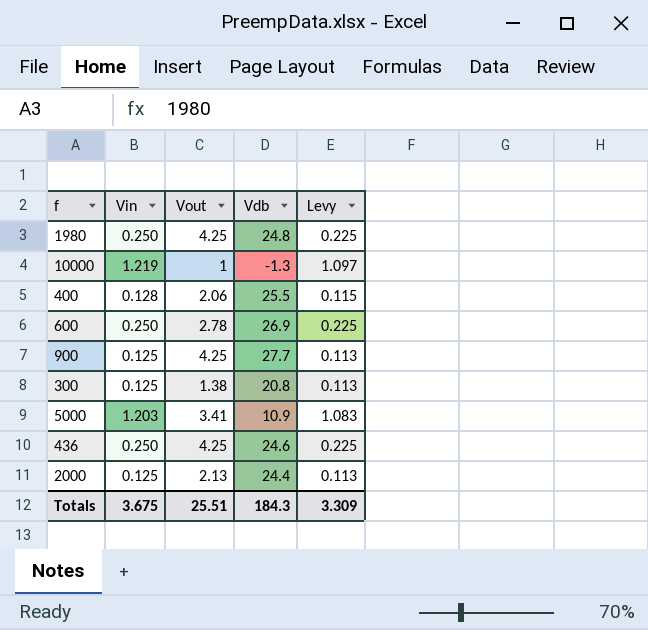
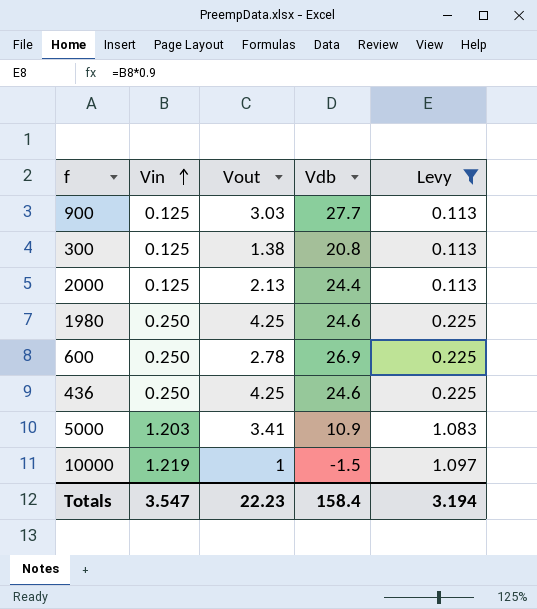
filter: none -> Levy != 0.115
row order: none -> Vin ascending
900 | Vout: 4.25 -> 3.03
1980 | Vdb: 24.8 -> 24.6
10000 | Vdb: -1.3 -> -1.5
Totals | Vin: 3.675 -> 3.547
Totals | Vout: 25.51 -> 22.23
Totals | Vdb: 184.3 -> 158.4
Totals | Levy: 3.309 -> 3.194

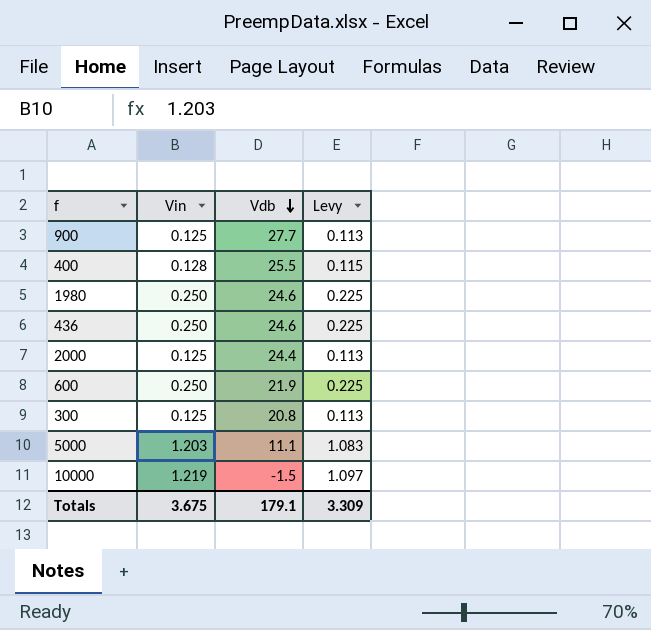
filter: Levy != 0.115 -> none
row order: Vin ascending -> Vdb descending
column Vout | position: 3 -> none
600 | Vdb: 26.9 -> 21.9
5000 | Vdb: 10.9 -> 11.1
Totals | Vin: 3.547 -> 3.675
Totals | Vdb: 158.4 -> 179.1
Totals | Levy: 3.194 -> 3.309

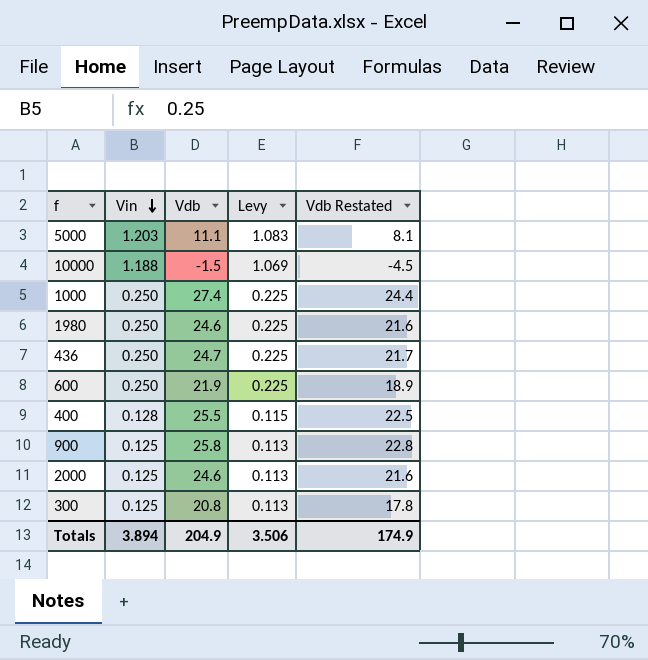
row order: Vdb descending -> Vin descending
column Vdb Restated | formula: none -> [Vdb] - 3
10000 | Vin: 1.219 -> 1.188
10000 | Levy: 1.097 -> 1.069
row 1000: none -> 0.250 | 27.4 | 0.225 | 24.4
436 | Vdb: 24.6 -> 24.7
900 | Vdb: 27.7 -> 25.8
2000 | Vdb: 24.4 -> 24.6
Totals | Vin: 3.675 -> 3.894
Totals | Vdb: 179.1 -> 204.9
Totals | Levy: 3.309 -> 3.506

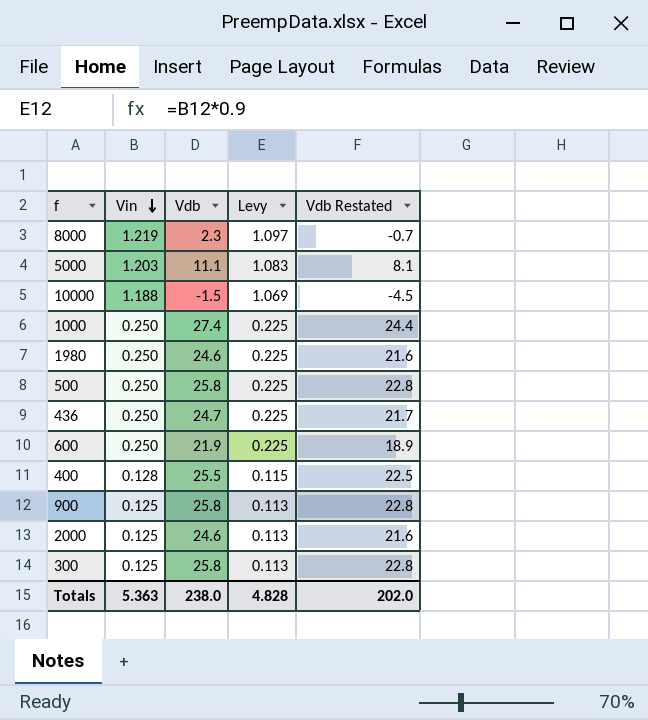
row 8000: none -> 1.219 | 2.3 | 1.097 | -0.7
row 500: none -> 0.250 | 25.8 | 0.225 | 22.8
300 | Vdb: 20.8 -> 25.8
300 | Vdb Restated: 17.8 -> 22.8
Totals | Vin: 3.894 -> 5.363
Totals | Vdb: 204.9 -> 238.0
Totals | Levy: 3.506 -> 4.828
Totals | Vdb Restated: 174.9 -> 202.0

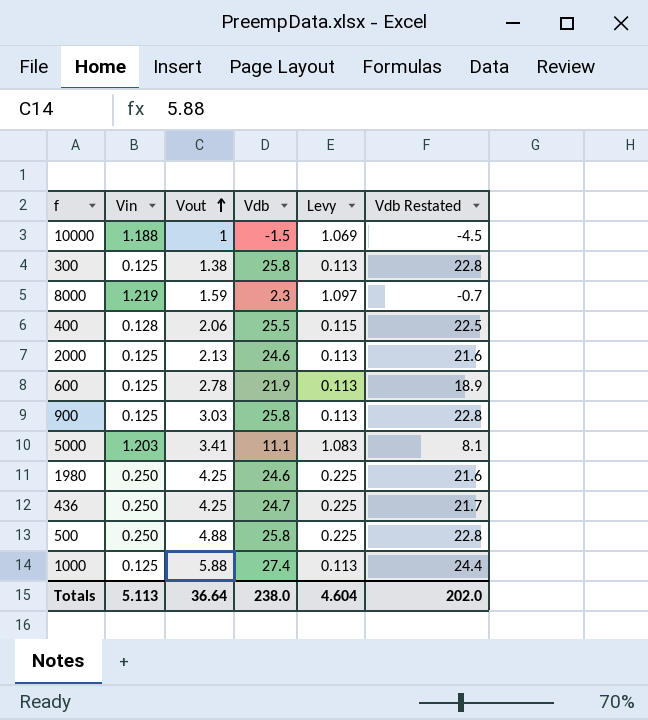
row order: Vin descending -> Vout ascending
column Vout | position: none -> 3
600 | Vin: 0.250 -> 0.125
600 | Levy: 0.225 -> 0.113
1000 | Vin: 0.250 -> 0.125
1000 | Levy: 0.225 -> 0.113
Totals | Vin: 5.363 -> 5.113
Totals | Levy: 4.828 -> 4.604

